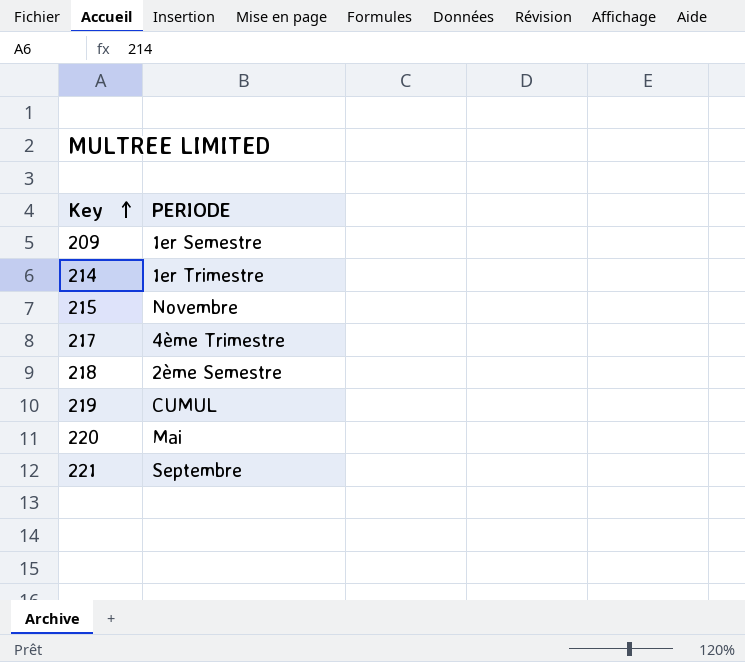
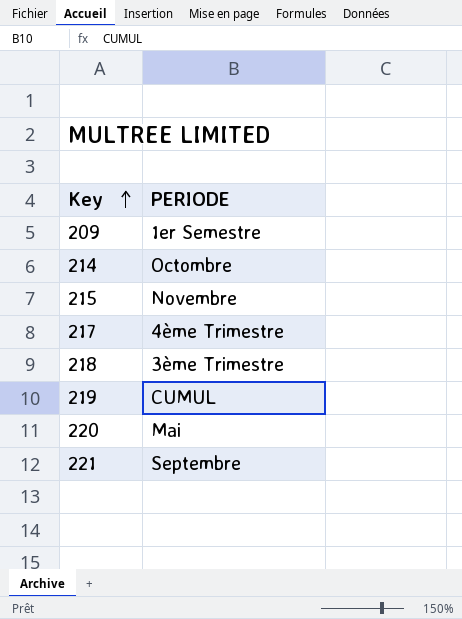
214 | PERIODE: 1er Trimestre -> Octombre
218 | PERIODE: 2ème Semestre -> 3ème Trimestre

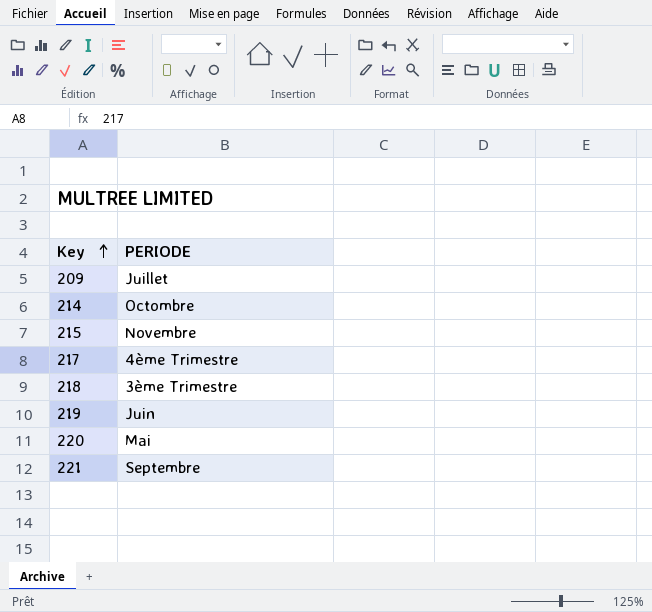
209 | PERIODE: 1er Semestre -> Juillet
219 | PERIODE: CUMUL -> Juin

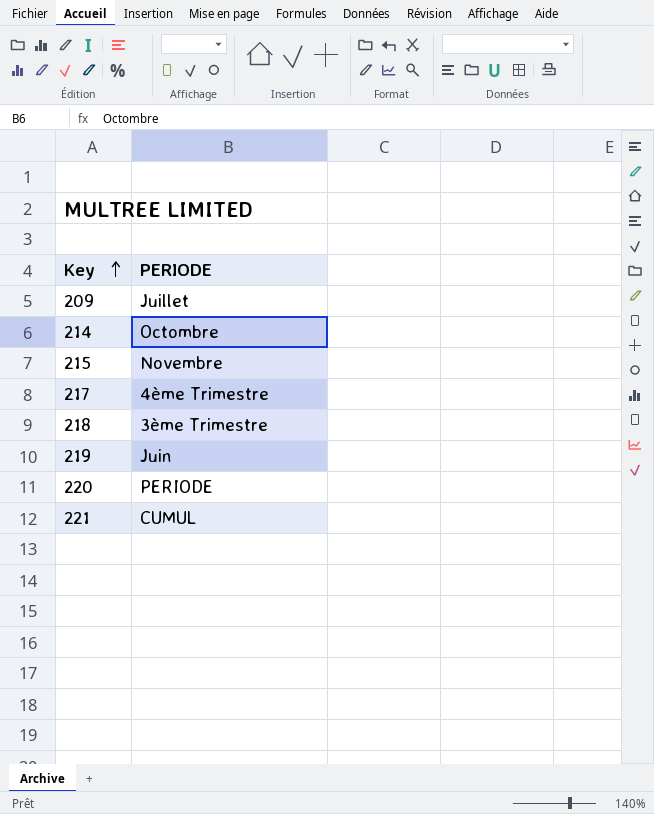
220 | PERIODE: Mai -> PERIODE
221 | PERIODE: Septembre -> CUMUL

